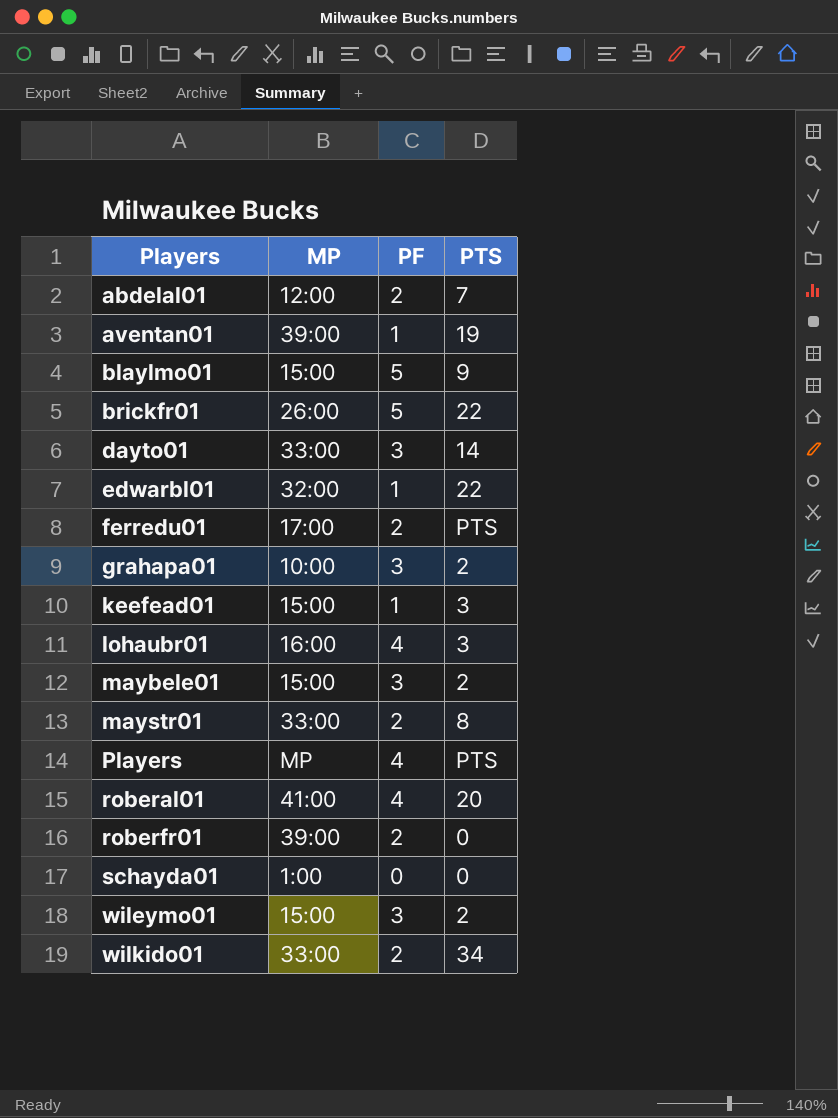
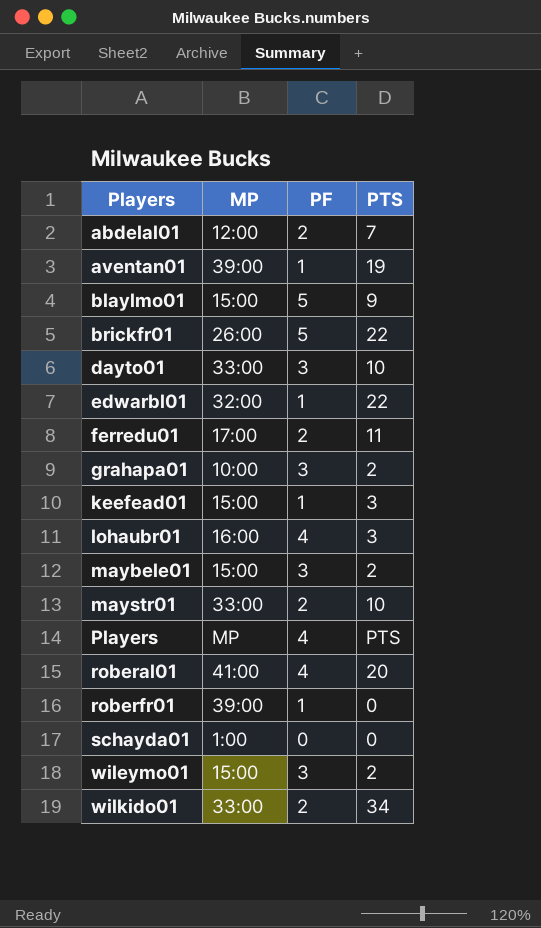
dayto01 | PTS: 14 -> 10
ferredu01 | PTS: PTS -> 11
maystr01 | PTS: 8 -> 10
roberfr01 | PF: 2 -> 1

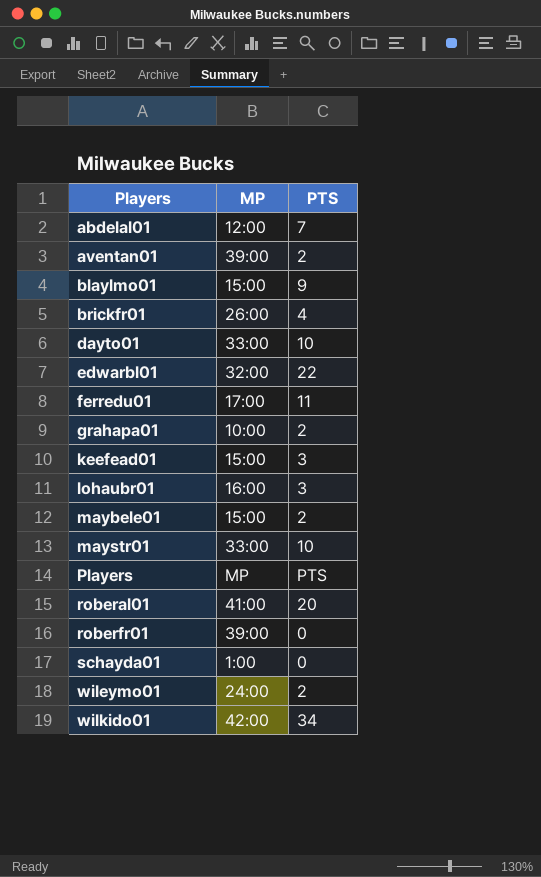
column PF | position: 3 -> none
aventan01 | PTS: 19 -> 2
brickfr01 | PTS: 22 -> 4
wileymo01 | MP: 15:00 -> 24:00
wilkido01 | MP: 33:00 -> 42:00

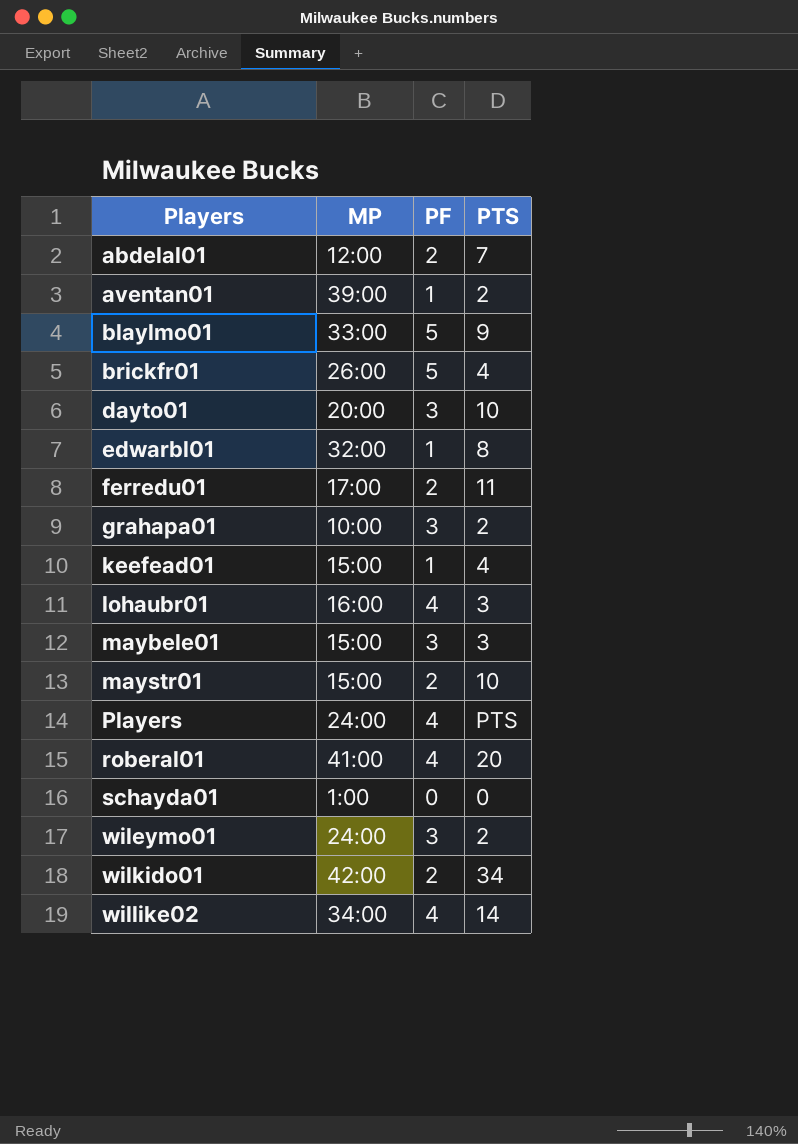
column PF | position: none -> 3
row roberfr01: 39:00 | 0 -> none
blaylmo01 | MP: 15:00 -> 33:00
dayto01 | MP: 33:00 -> 20:00
edwarbl01 | PTS: 22 -> 8
keefead01 | PTS: 3 -> 4
maybele01 | PTS: 2 -> 3
maystr01 | MP: 33:00 -> 15:00
Players | MP: MP -> 24:00
row willike02: none -> 34:00 | 4 | 14

